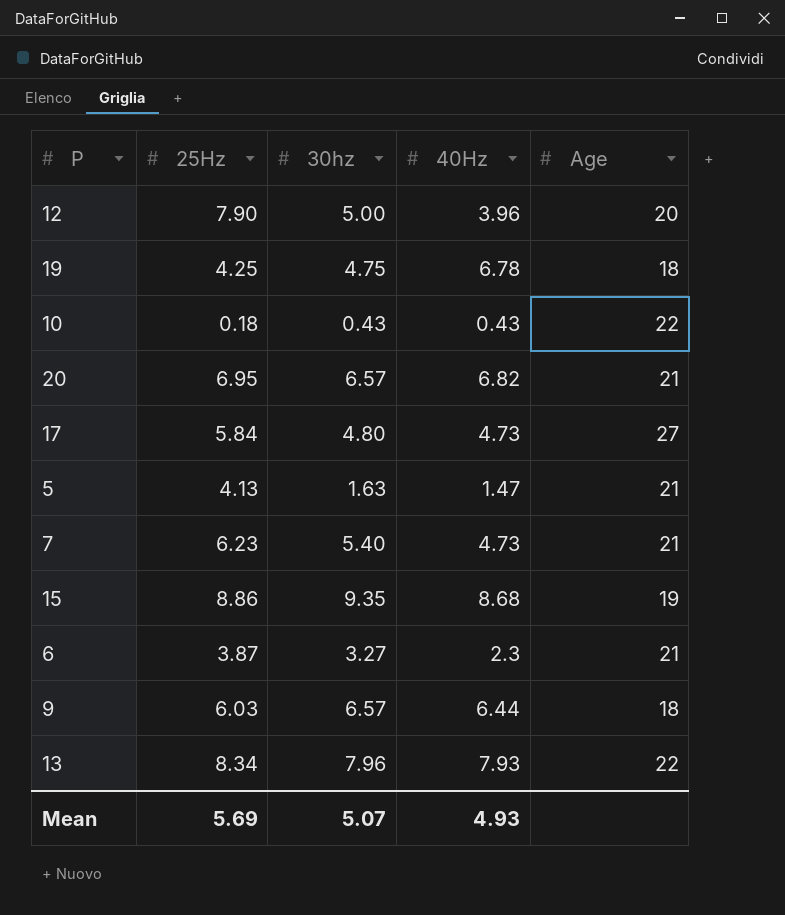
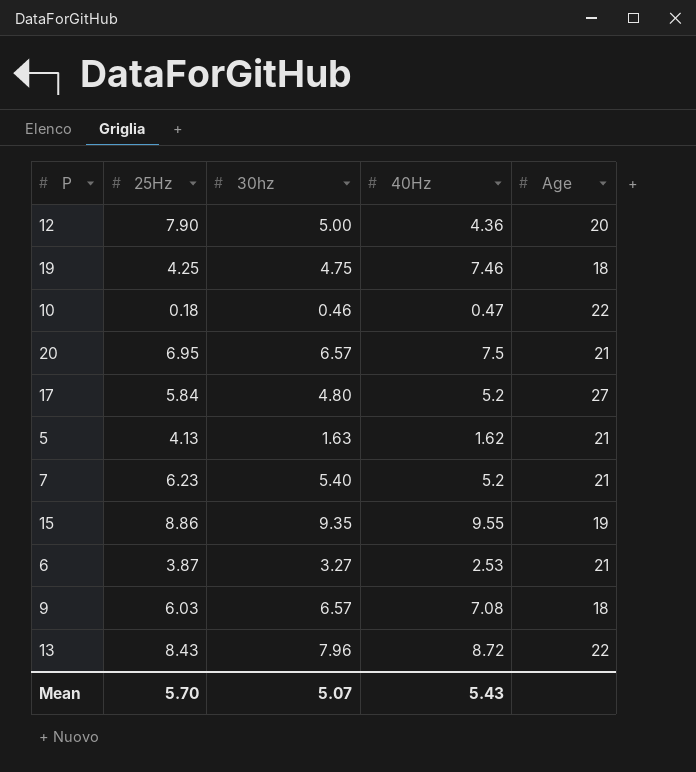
12 | 40Hz: 3.96 -> 4.36
19 | 40Hz: 6.78 -> 7.46
10 | 30hz: 0.43 -> 0.46
10 | 40Hz: 0.43 -> 0.47
20 | 40Hz: 6.82 -> 7.5
17 | 40Hz: 4.73 -> 5.2
5 | 40Hz: 1.47 -> 1.62
7 | 40Hz: 4.73 -> 5.2
15 | 40Hz: 8.68 -> 9.55
6 | 40Hz: 2.3 -> 2.53
9 | 40Hz: 6.44 -> 7.08
13 | 25Hz: 8.34 -> 8.43
13 | 40Hz: 7.93 -> 8.72
Mean | 25Hz: 5.69 -> 5.70
Mean | 40Hz: 4.93 -> 5.43

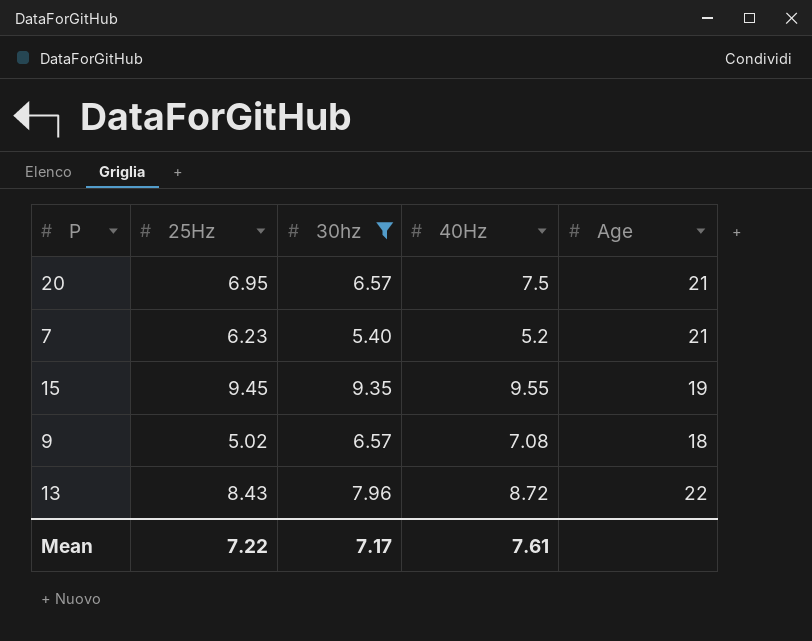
filter: none -> 30hz >= 5.40
15 | 25Hz: 8.86 -> 9.45
9 | 25Hz: 6.03 -> 5.02
Mean | 25Hz: 5.70 -> 7.22
Mean | 30hz: 5.07 -> 7.17
Mean | 40Hz: 5.43 -> 7.61

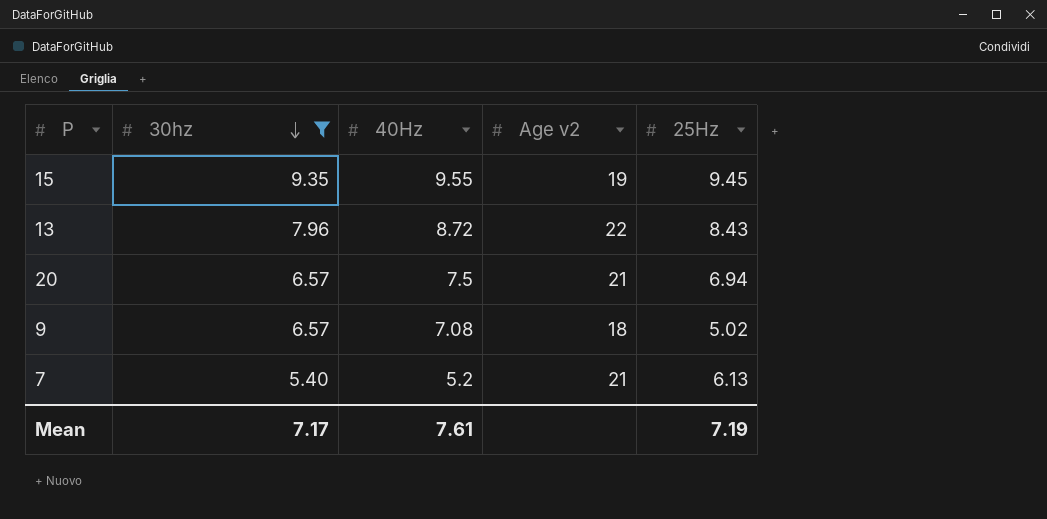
row order: none -> 30hz descending
column name: Age -> Age v2
column 25Hz | position: 2 -> 5
20 | 25Hz: 6.95 -> 6.94
7 | 25Hz: 6.23 -> 6.13
Mean | 25Hz: 7.22 -> 7.19

